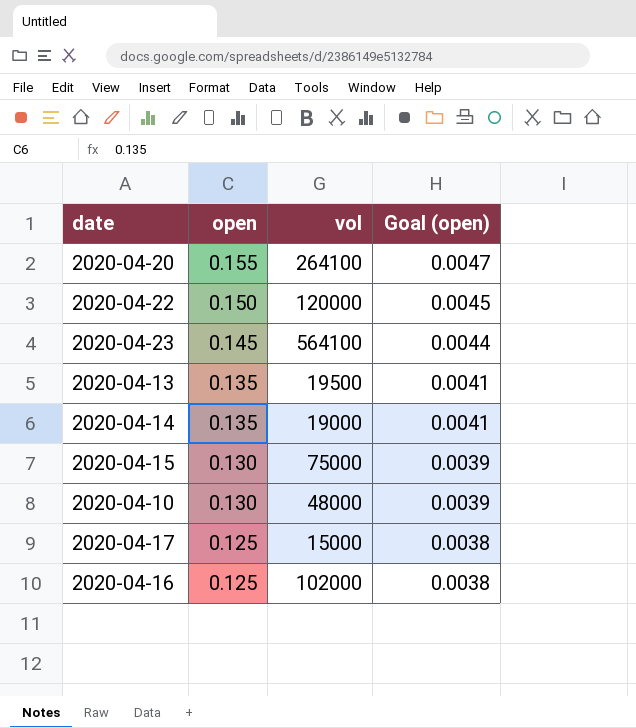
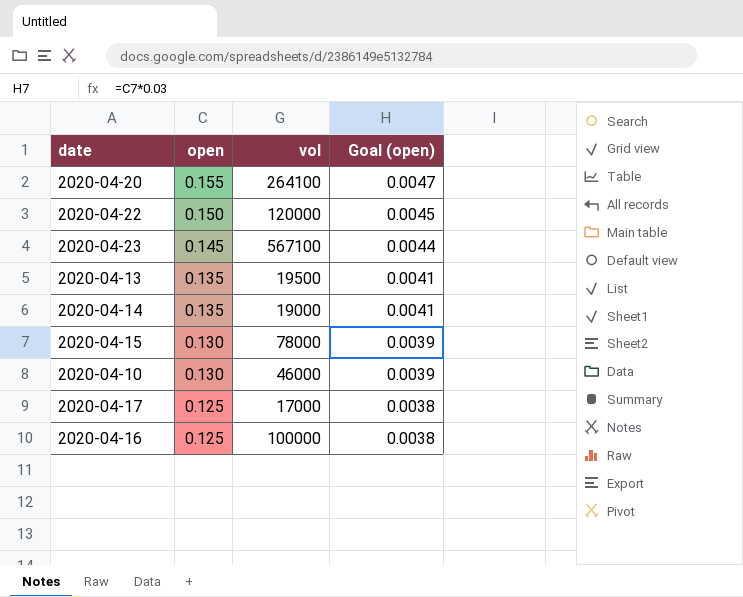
2020-04-23 | vol: 564100 -> 567100
2020-04-15 | vol: 75000 -> 78000
2020-04-10 | vol: 48000 -> 46000
2020-04-17 | vol: 15000 -> 17000
2020-04-16 | vol: 102000 -> 100000

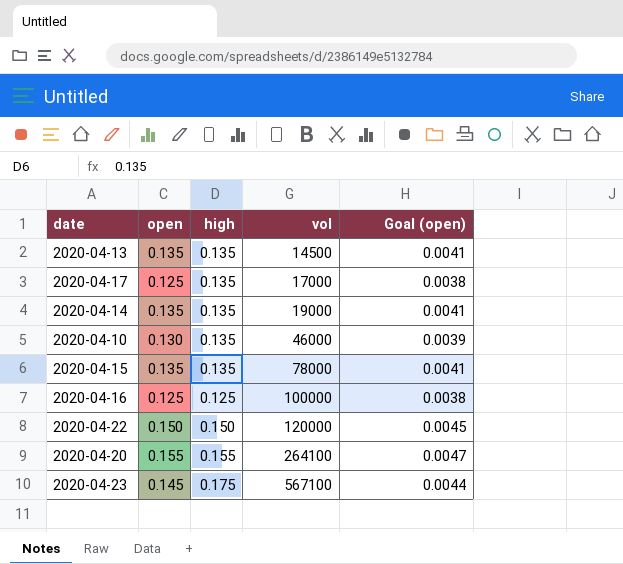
row order: open descending -> vol ascending
column high | position: none -> 3
2020-04-13 | vol: 19500 -> 14500
2020-04-15 | open: 0.130 -> 0.135
2020-04-15 | Goal (open): 0.0039 -> 0.0041

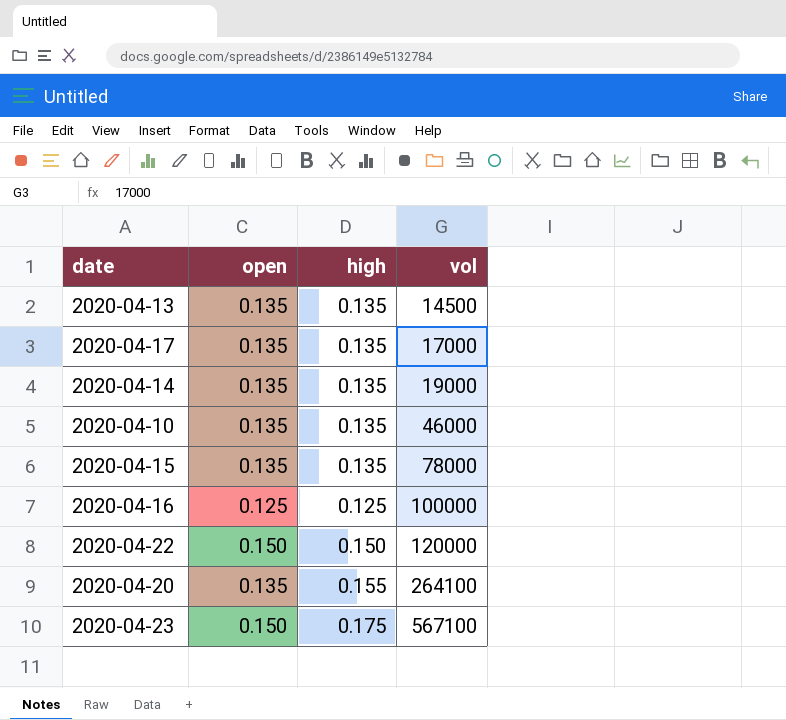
column Goal (open) | formula: [open] * 0.03 -> none
2020-04-17 | open: 0.125 -> 0.135
2020-04-10 | open: 0.130 -> 0.135
2020-04-20 | open: 0.155 -> 0.135
2020-04-23 | open: 0.145 -> 0.150

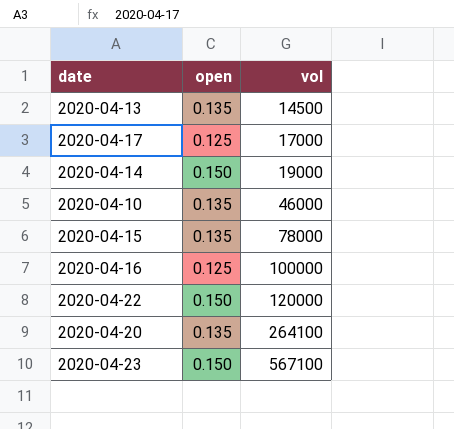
column high | position: 3 -> none
2020-04-17 | open: 0.135 -> 0.125
2020-04-14 | open: 0.135 -> 0.150

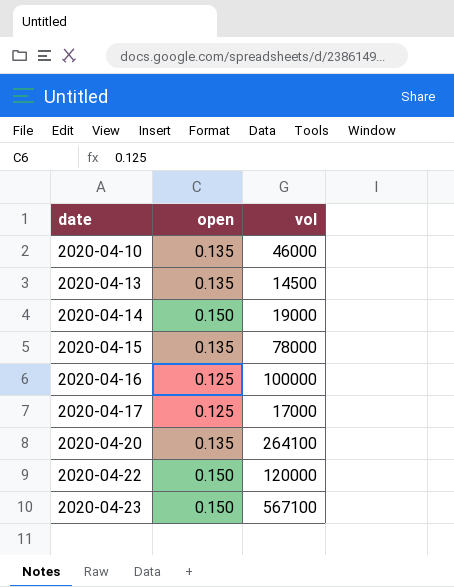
row order: vol ascending -> date ascending

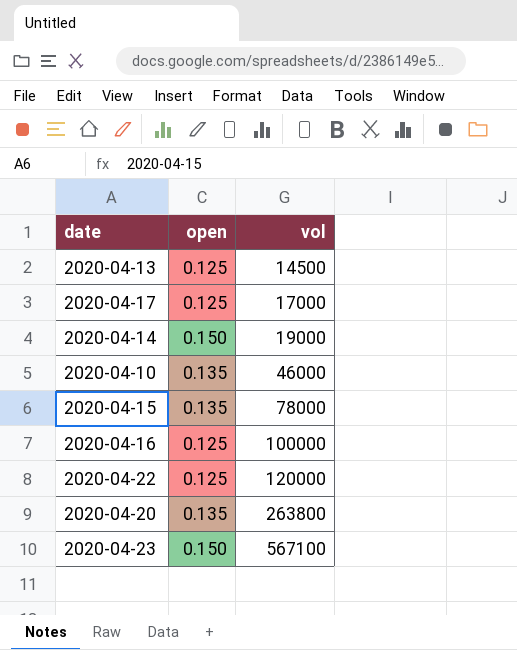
row order: date ascending -> vol ascending
2020-04-13 | open: 0.135 -> 0.125
2020-04-22 | open: 0.150 -> 0.125
2020-04-20 | vol: 264100 -> 263800

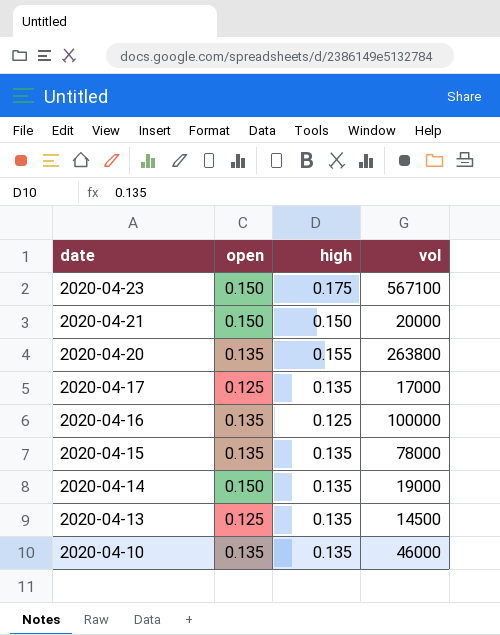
row order: vol ascending -> date descending
column high | position: none -> 3
row 2020-04-22: 0.125 | 120000 -> none
row 2020-04-21: none -> 0.150 | 0.150 | 20000
2020-04-16 | open: 0.125 -> 0.135

